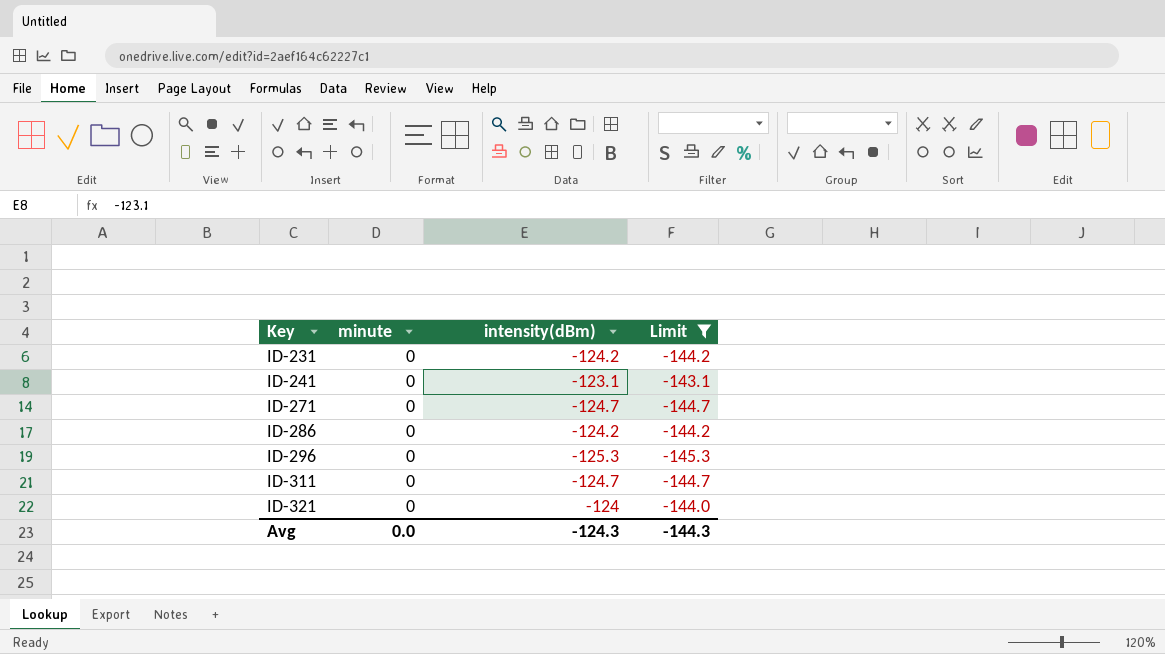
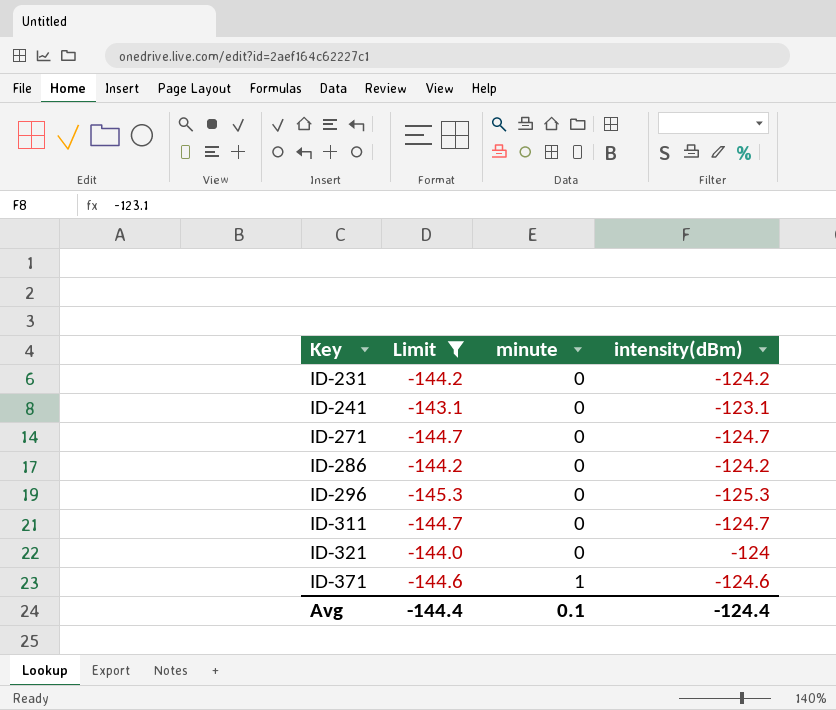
column Limit | position: 4 -> 2
row ID-371: none -> -144.6 | 1 | -124.6
Avg | Limit: -144.3 -> -144.4
Avg | minute: 0.0 -> 0.1
Avg | intensity(dBm): -124.3 -> -124.4

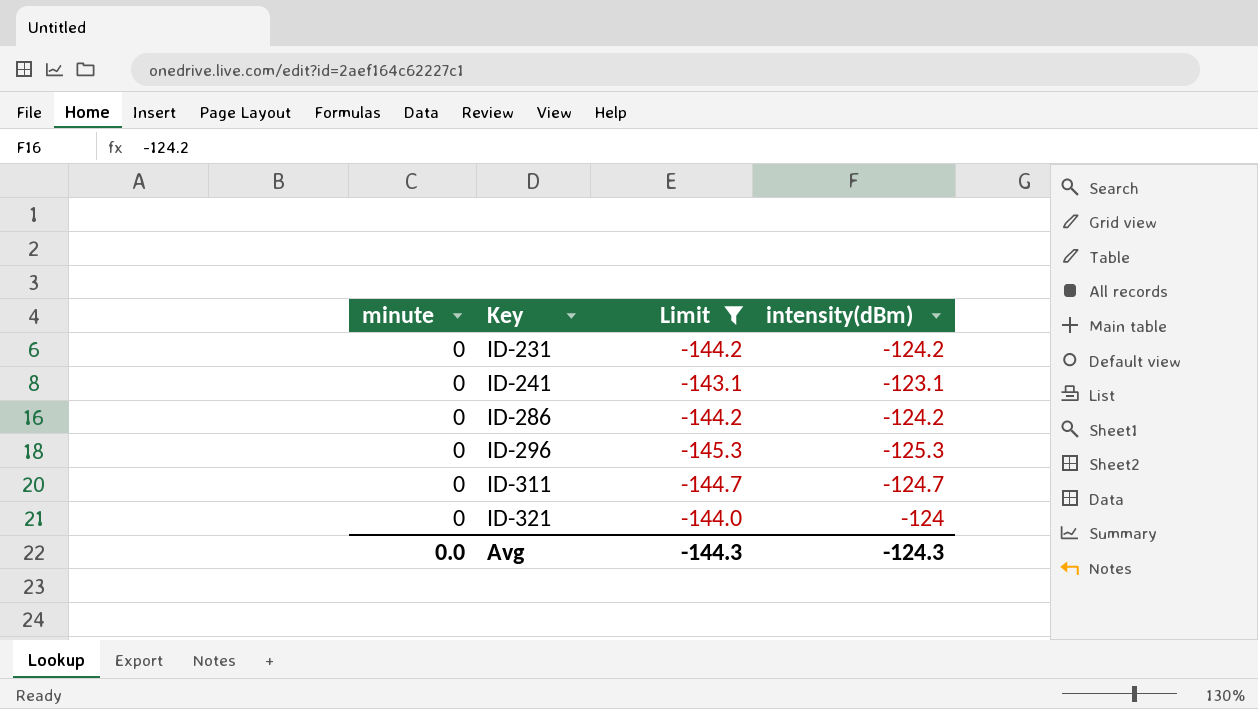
column minute | position: 3 -> 1
row ID-271: -144.7 | 0 | -124.7 -> none
row ID-371: -144.6 | 1 | -124.6 -> none
Avg | minute: 0.1 -> 0.0
Avg | Limit: -144.4 -> -144.3
Avg | intensity(dBm): -124.4 -> -124.3

